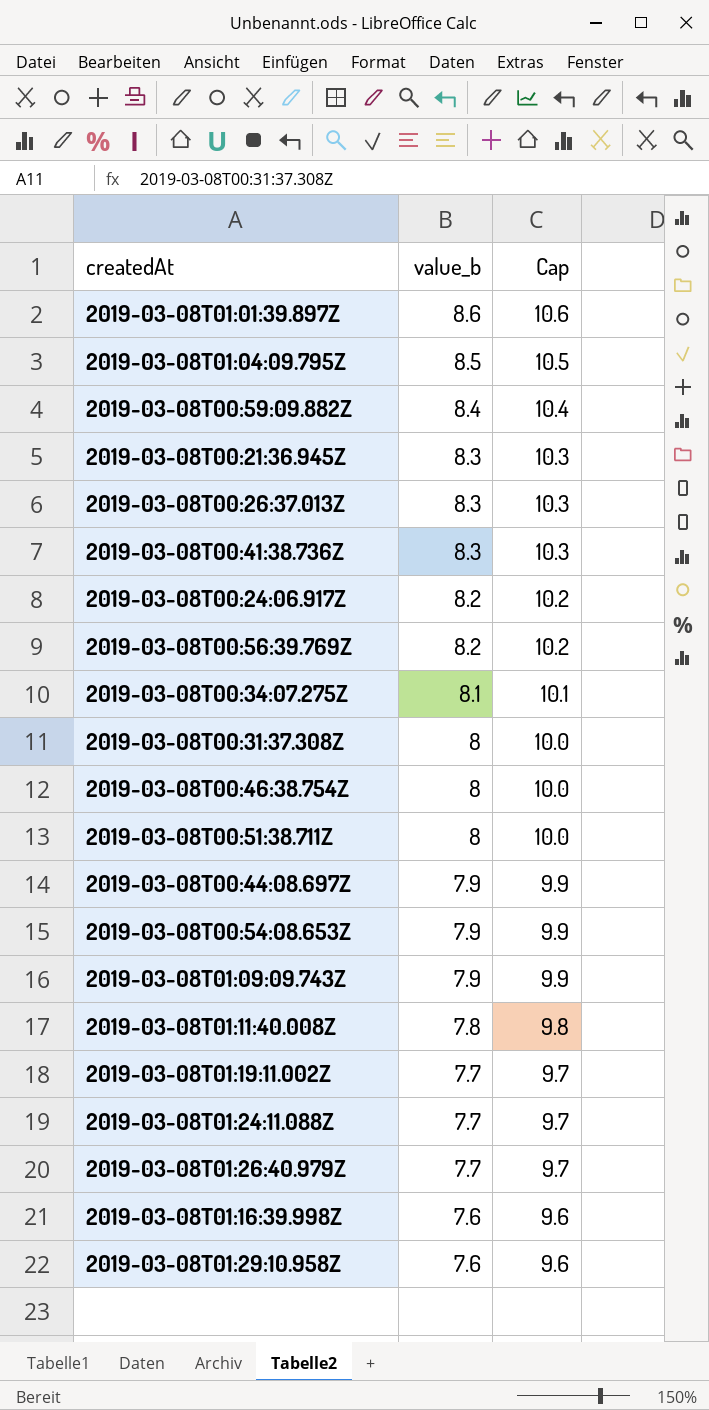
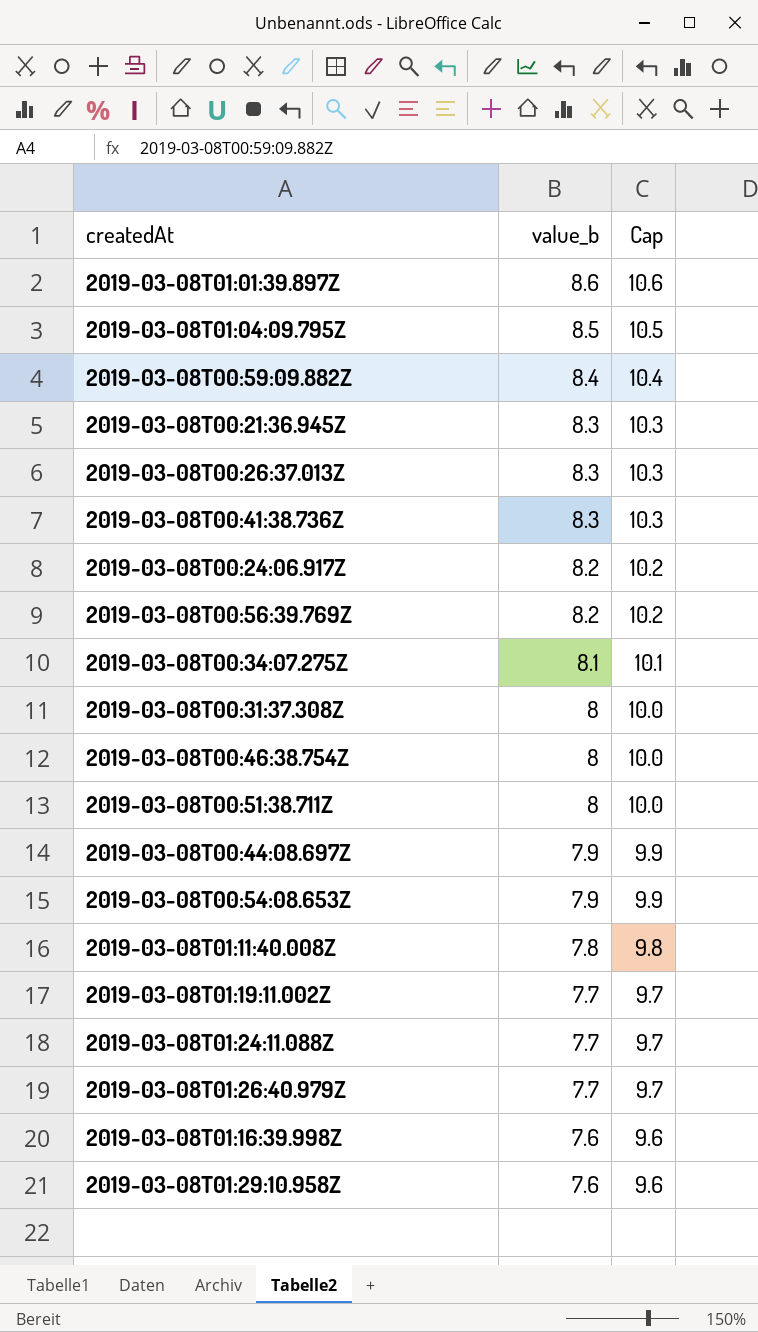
row 2019-03-08T01:09:09.743Z: 7.9 | 9.9 -> none

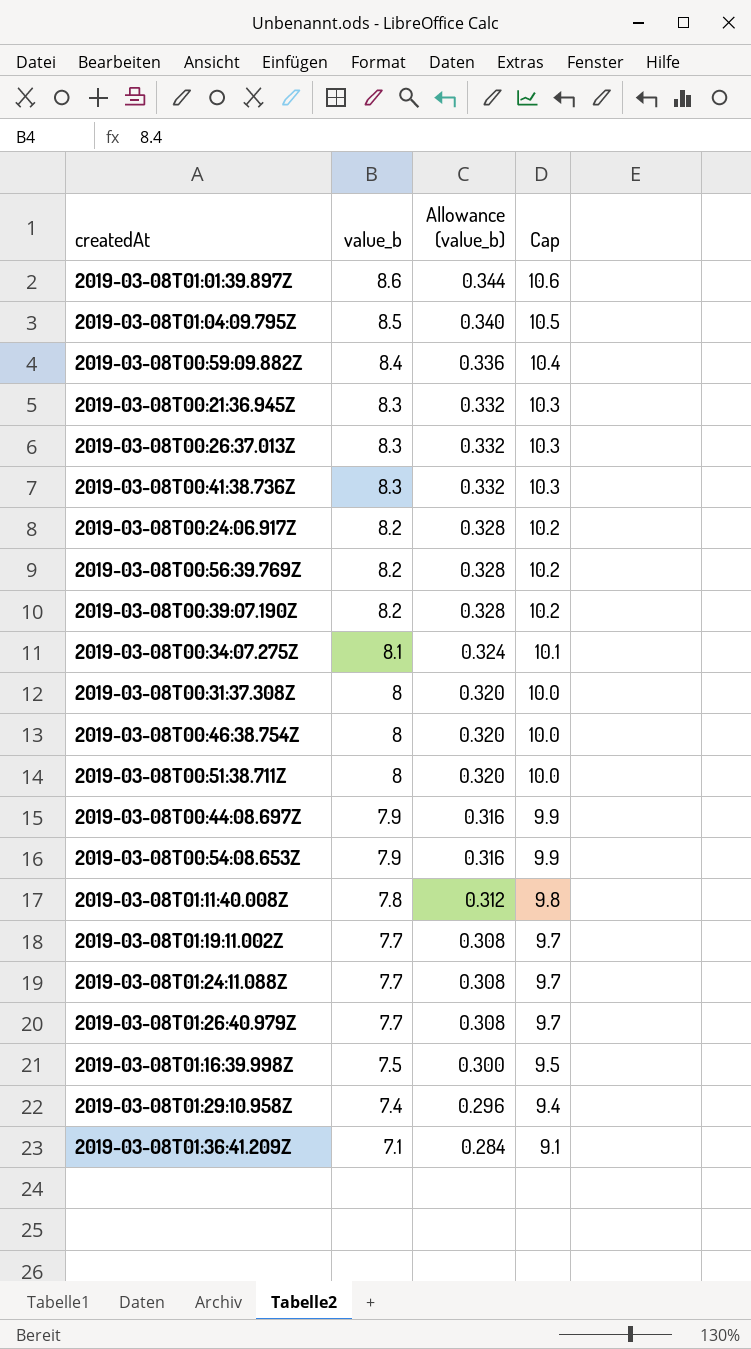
column Allowance (value_b) | formula: none -> [value_b] * 0.04
row 2019-03-08T00:39:07.190Z: none -> 8.2 | 0.328 | 10.2
2019-03-08T01:16:39.998Z | value_b: 7.6 -> 7.5
2019-03-08T01:16:39.998Z | Cap: 9.6 -> 9.5
2019-03-08T01:29:10.958Z | value_b: 7.6 -> 7.4
2019-03-08T01:29:10.958Z | Cap: 9.6 -> 9.4
row 2019-03-08T01:36:41.209Z: none -> 7.1 | 0.284 | 9.1

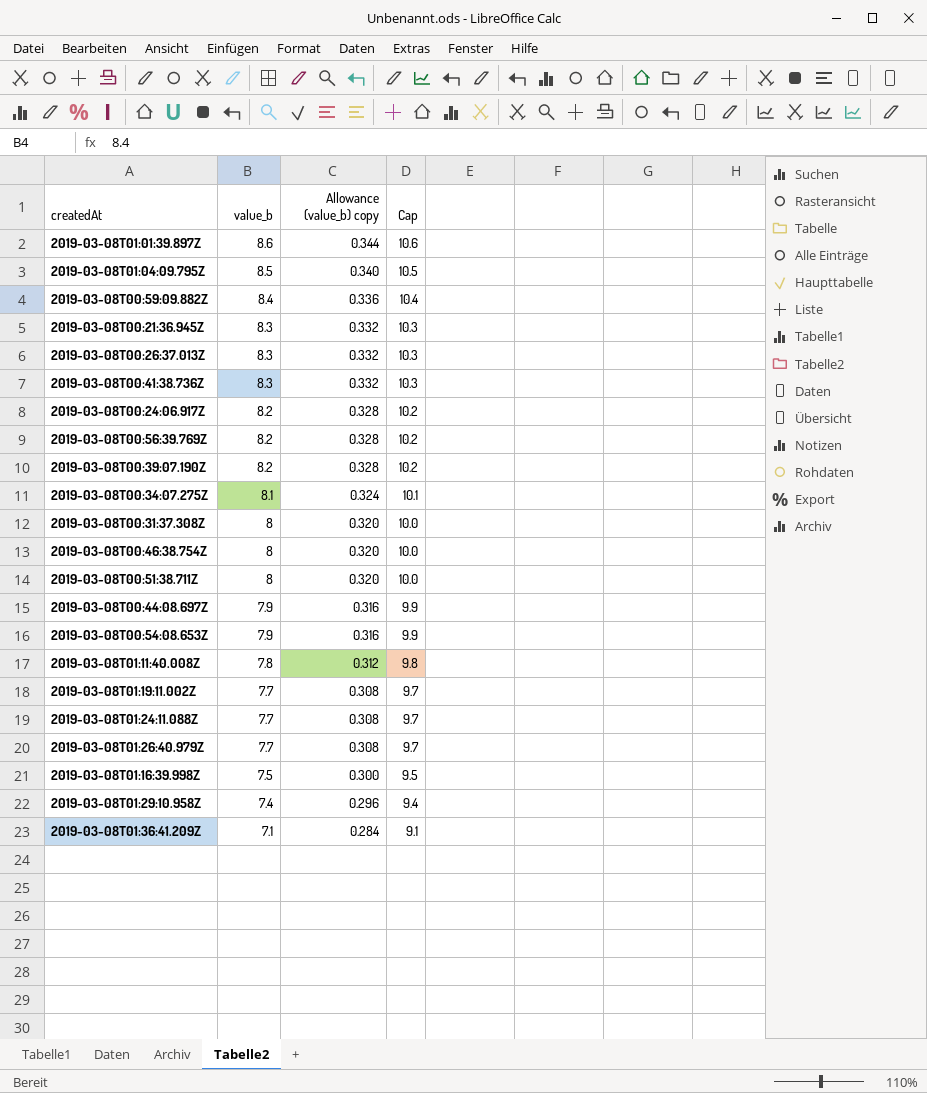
column name: Allowance (value_b) -> Allowance (value_b) copy

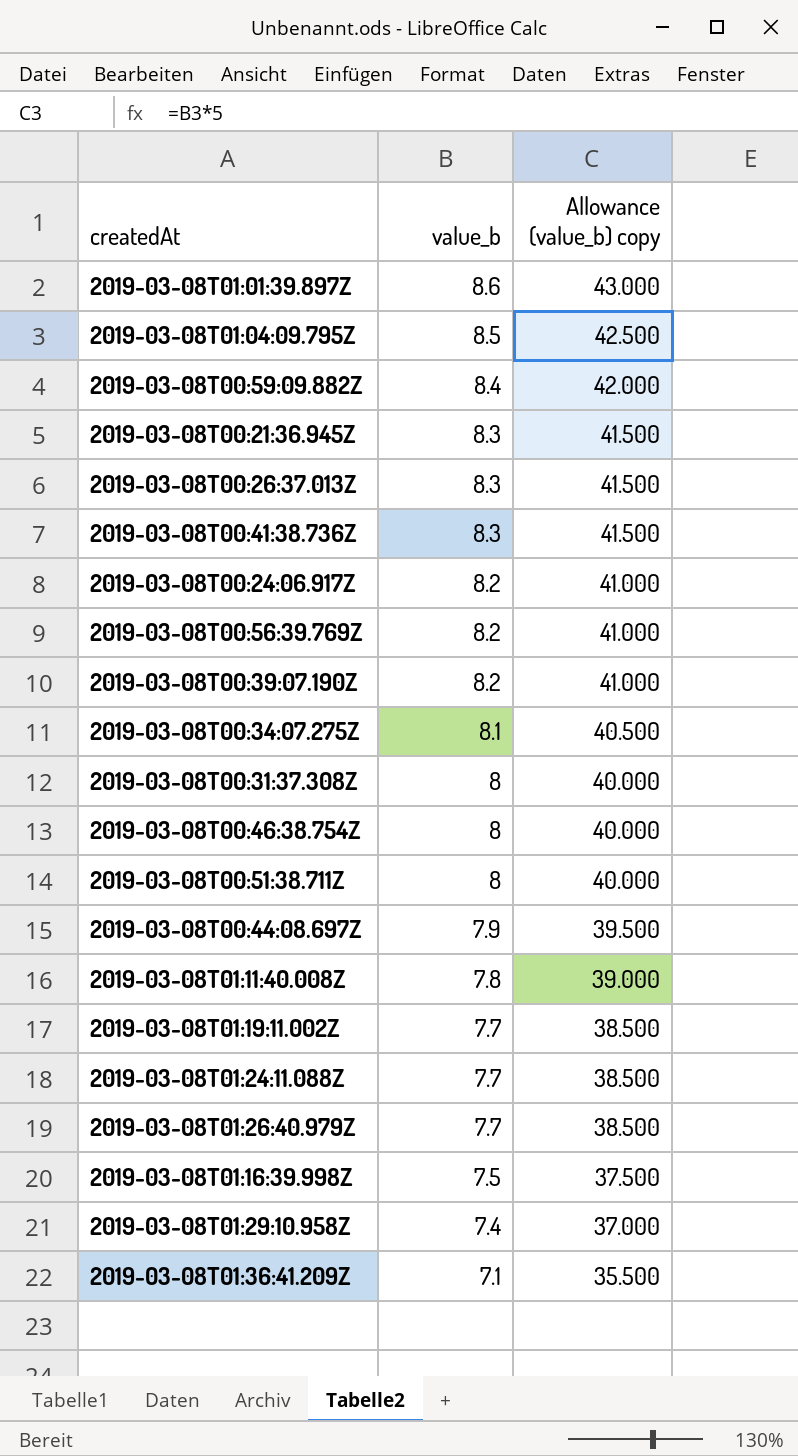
column Cap | formula: [value_b] + 2 -> none
column Allowance (value_b) copy | formula: [value_b] * 0.04 -> [value_b] * 5
row 2019-03-08T00:54:08.653Z: 7.9 | 0.316 | 9.9 -> none

